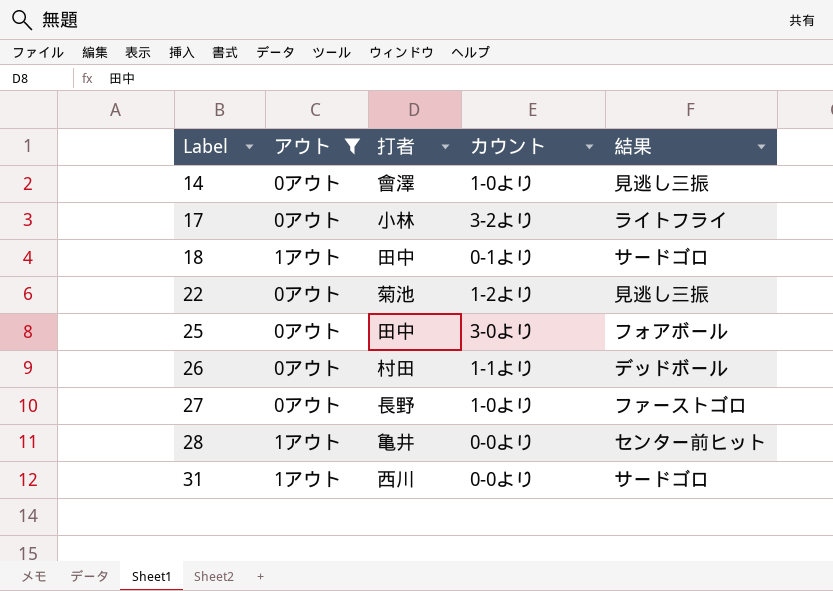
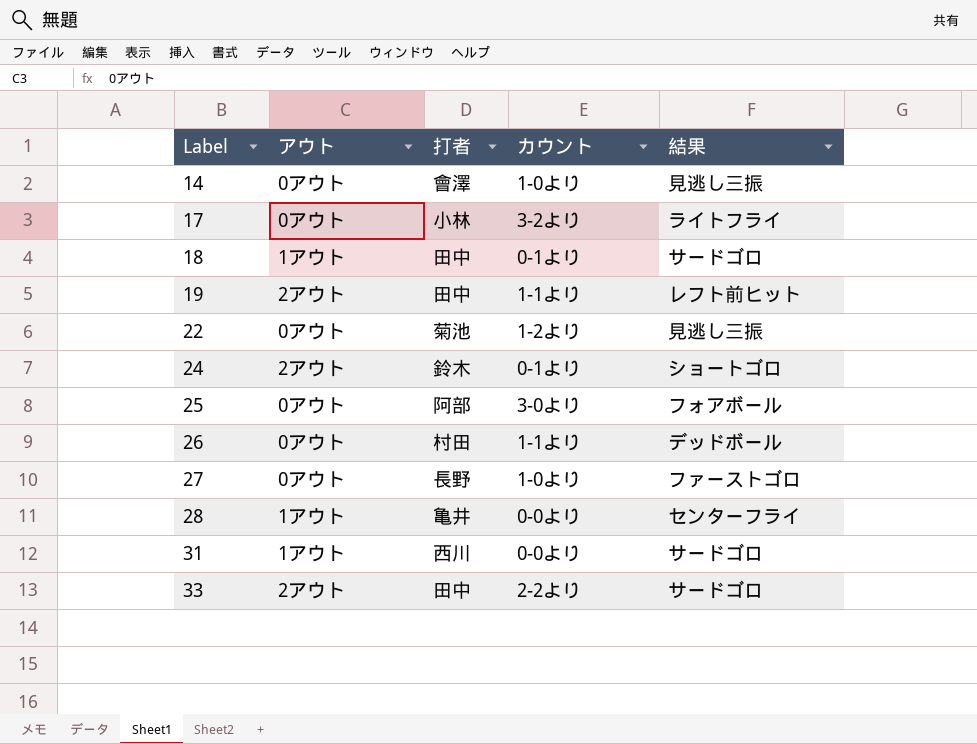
filter: アウト != 2アウト -> none
25 | 打者: 田中 -> 阿部
28 | 結果: センター前ヒット -> センターフライ

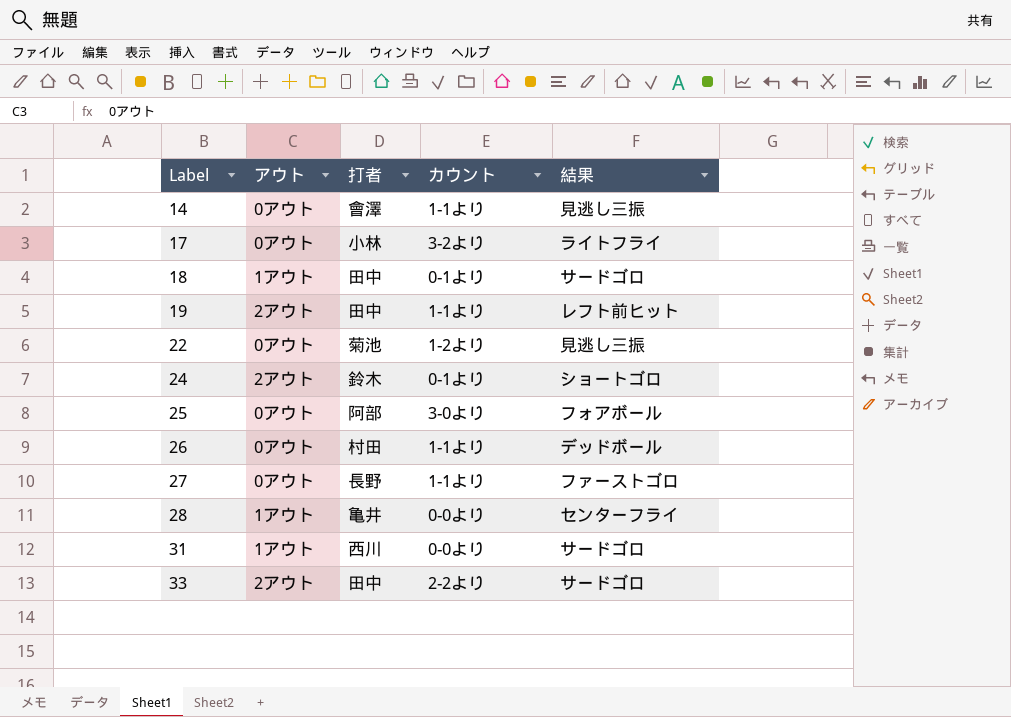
14 | カウント: 1-0より -> 1-1より
27 | カウント: 1-0より -> 1-1より

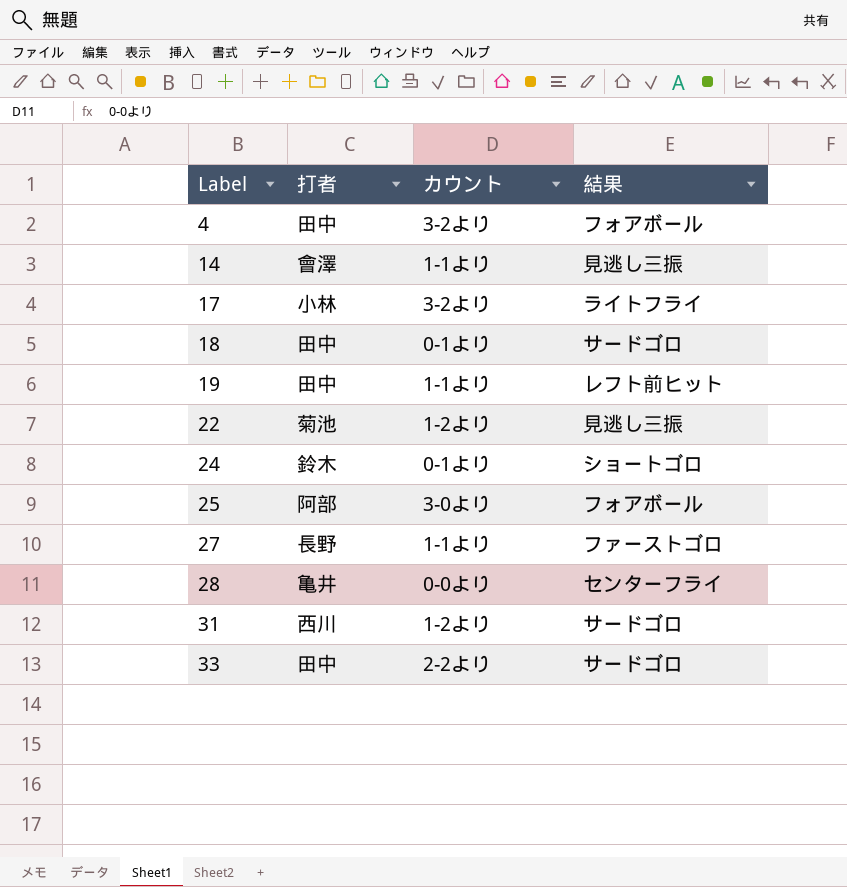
column アウト | position: 2 -> none
row 26: 0アウト | 村田 | 1-1より | デッドボール -> none
row 4: none -> 田中 | 3-2より | フォアボール
31 | カウント: 0-0より -> 1-2より

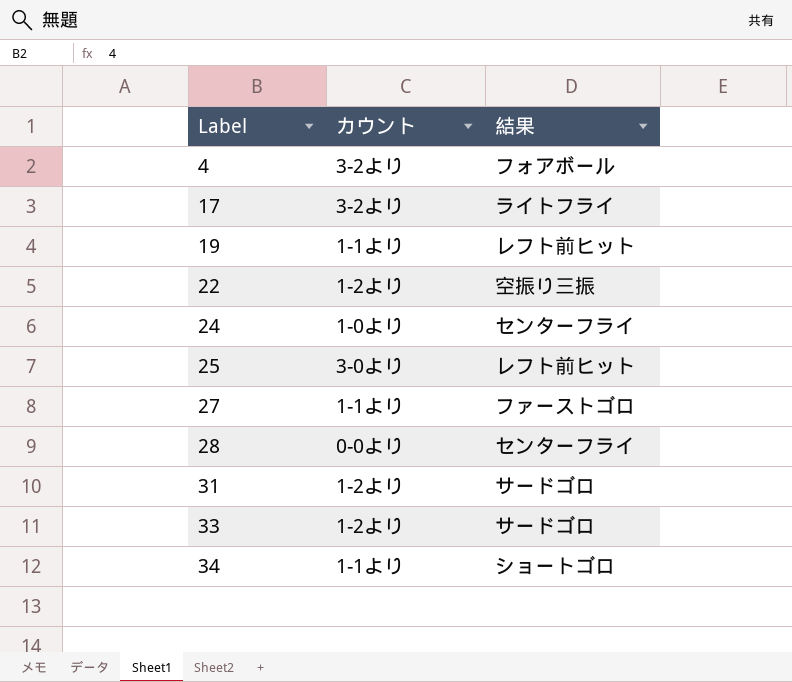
column 打者 | position: 2 -> none
row 14: 會澤 | 1-1より | 見逃し三振 -> none
row 18: 田中 | 0-1より | サードゴロ -> none
22 | 結果: 見逃し三振 -> 空振り三振
24 | カウント: 0-1より -> 1-0より
24 | 結果: ショートゴロ -> センターフライ
25 | 結果: フォアボール -> レフト前ヒット
33 | カウント: 2-2より -> 1-2より
row 34: none -> 1-1より | ショートゴロ

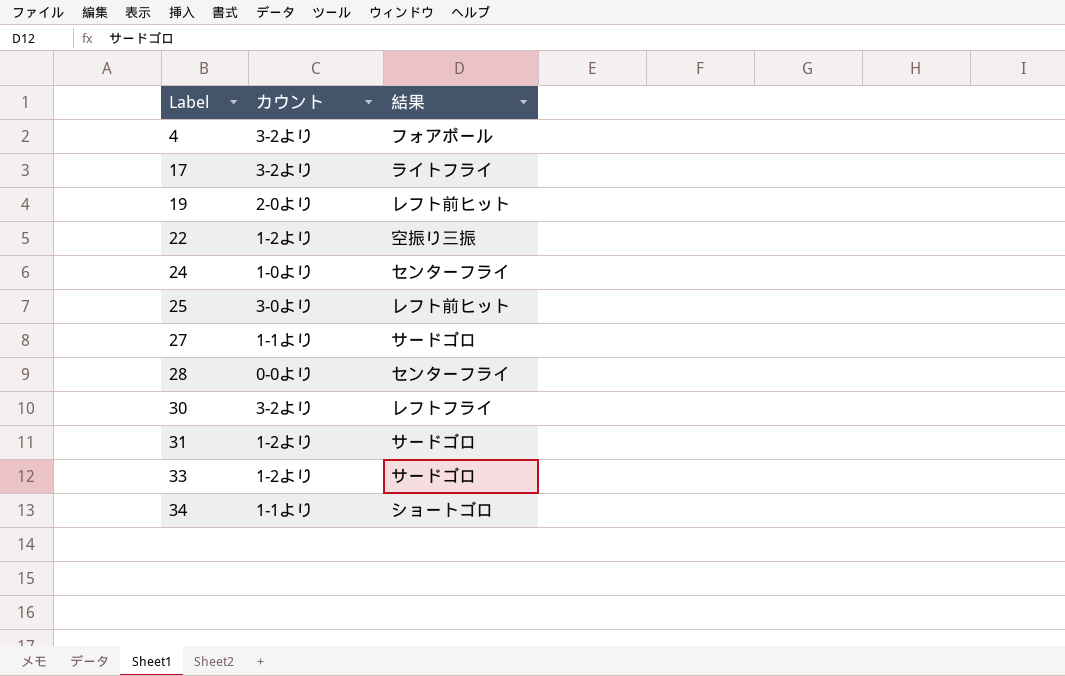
19 | カウント: 1-1より -> 2-0より
27 | 結果: ファーストゴロ -> サードゴロ
row 30: none -> 3-2より | レフトフライ

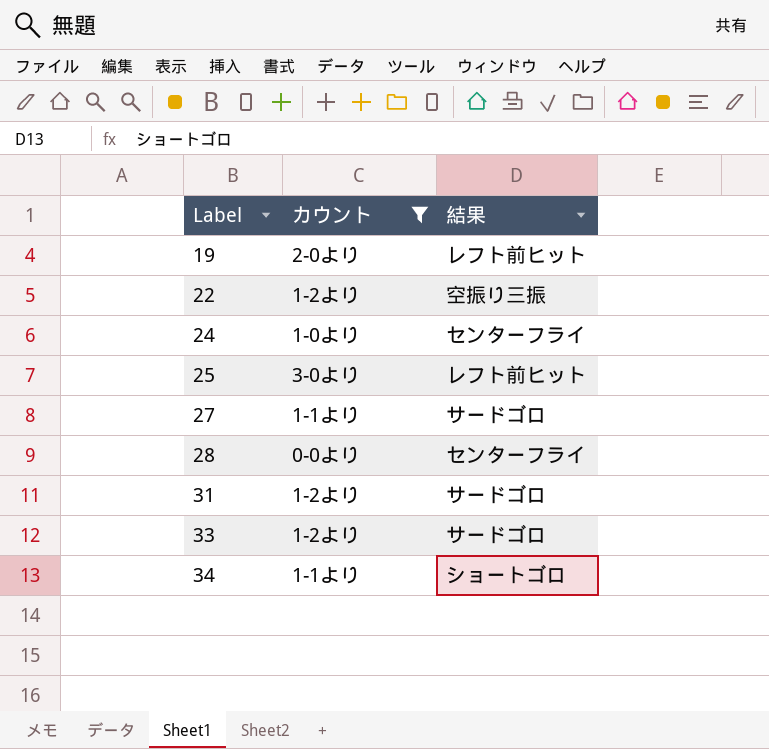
filter: none -> カウント != 3-2より

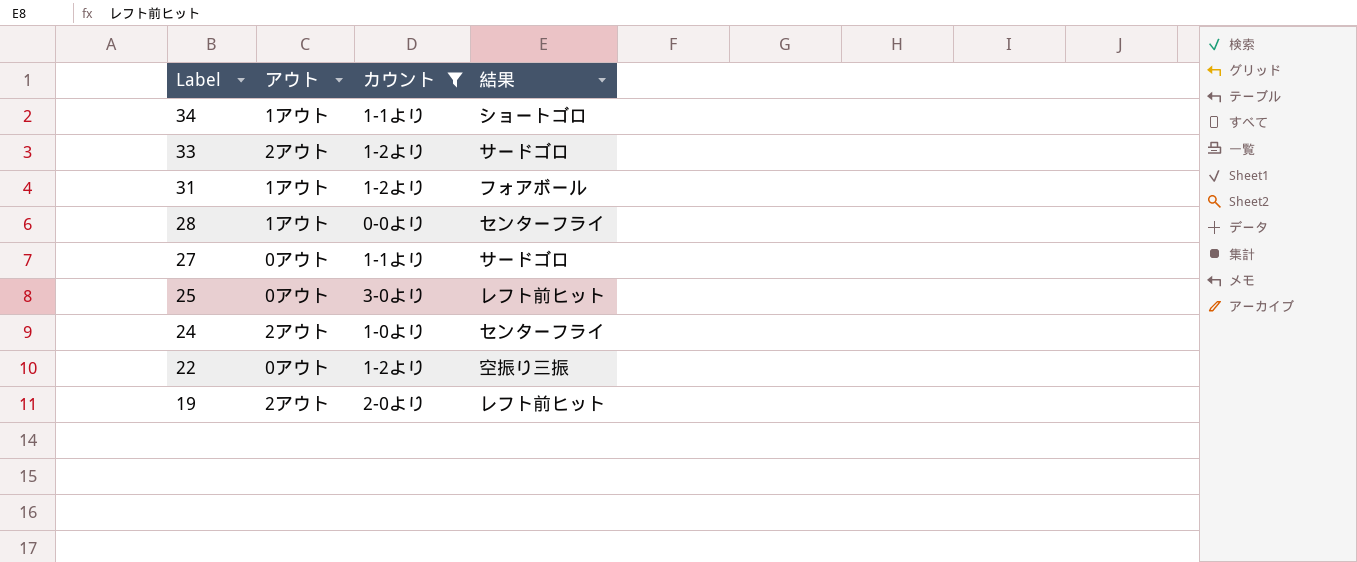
row order: Label ascending -> Label descending
column アウト | position: none -> 2
31 | 結果: サードゴロ -> フォアボール

